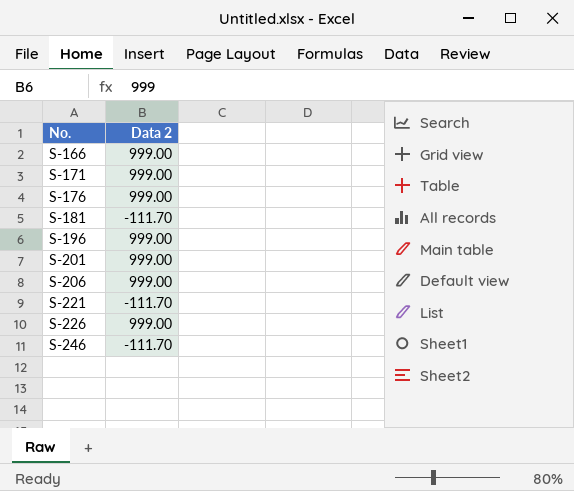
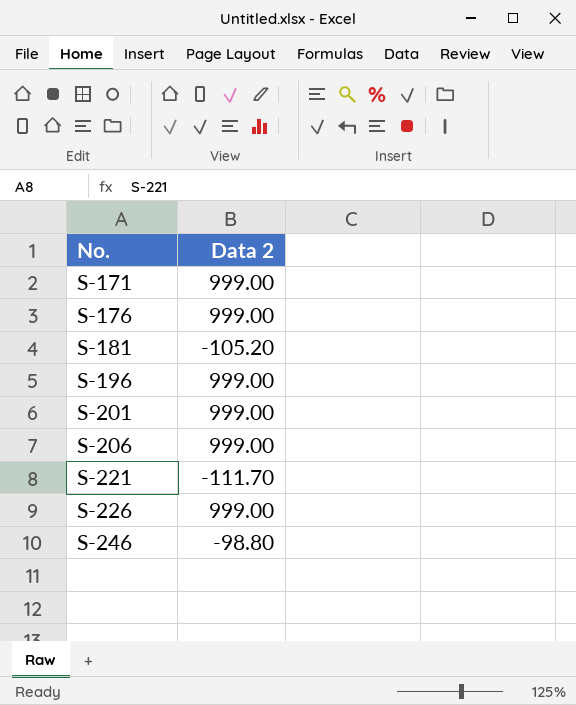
row S-166: 999.00 -> none
S-181 | Data 2: -111.70 -> -105.20
S-246 | Data 2: -111.70 -> -98.80

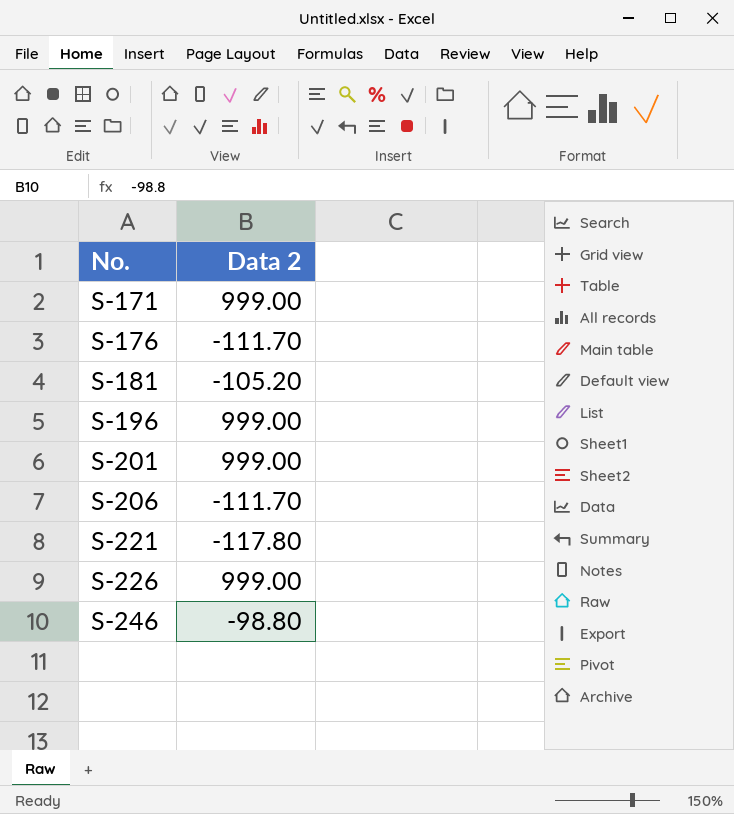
S-176 | Data 2: 999.00 -> -111.70
S-206 | Data 2: 999.00 -> -111.70
S-221 | Data 2: -111.70 -> -117.80

